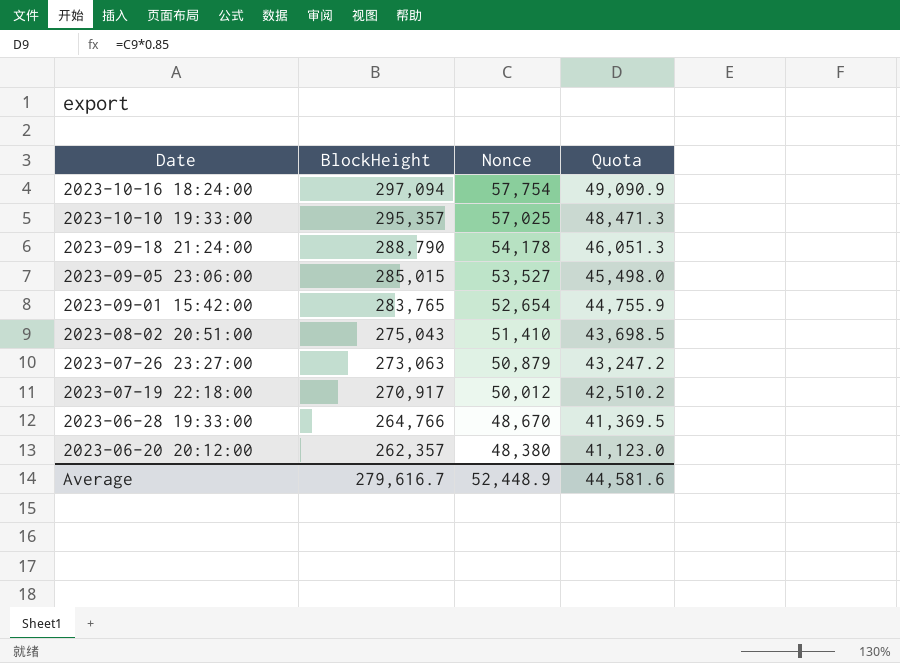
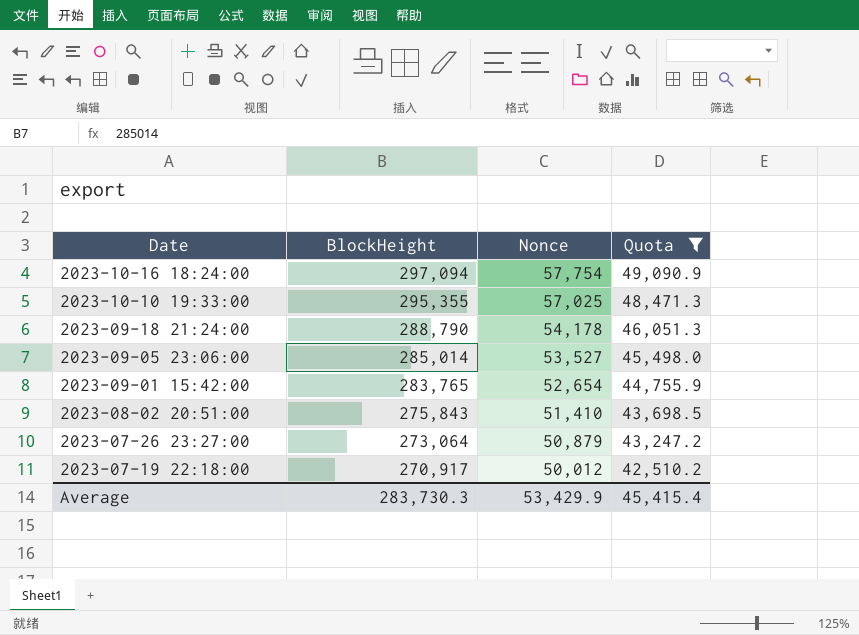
filter: none -> Quota >= 42,510.2
2023-10-10 19:33:00 | BlockHeight: 295,357 -> 295,355
2023-09-05 23:06:00 | BlockHeight: 285,015 -> 285,014
2023-08-02 20:51:00 | BlockHeight: 275,043 -> 275,843
2023-07-26 23:27:00 | BlockHeight: 273,063 -> 273,064
Average | BlockHeight: 279,616.7 -> 283,730.3
Average | Nonce: 52,448.9 -> 53,429.9
Average | Quota: 44,581.6 -> 45,415.4

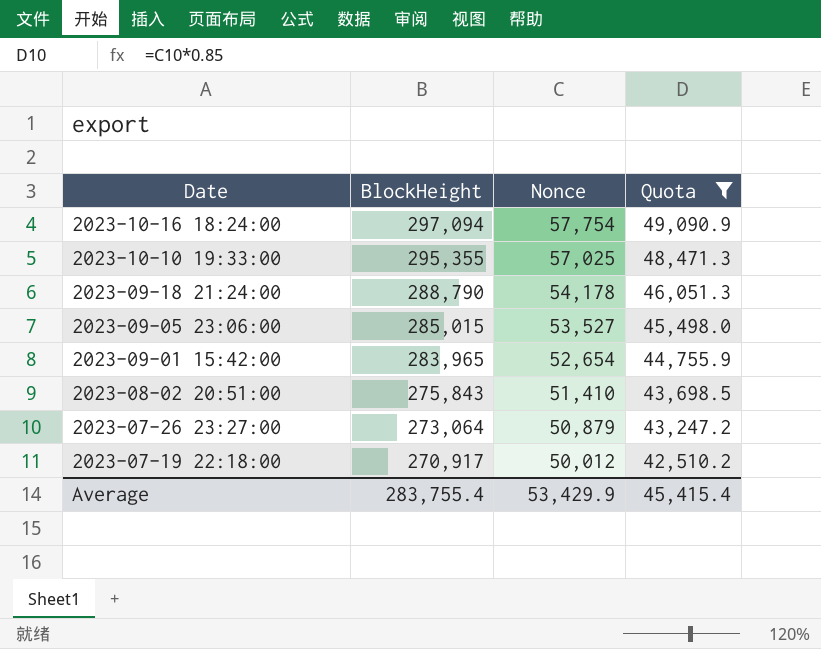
2023-09-05 23:06:00 | BlockHeight: 285,014 -> 285,015
2023-09-01 15:42:00 | BlockHeight: 283,765 -> 283,965
Average | BlockHeight: 283,730.3 -> 283,755.4

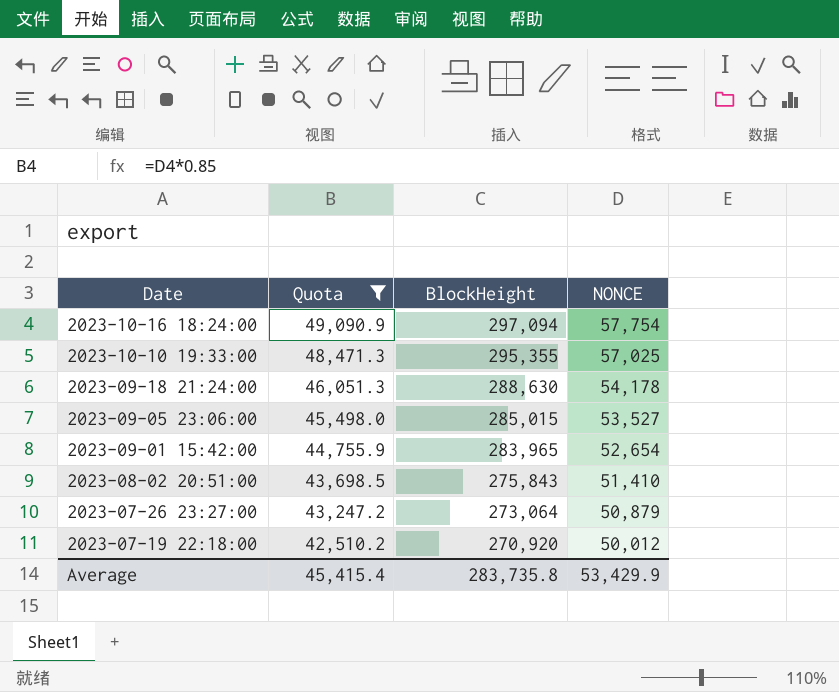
column Quota | position: 4 -> 2
column name: Nonce -> NONCE
2023-09-18 21:24:00 | BlockHeight: 288,790 -> 288,630
2023-07-19 22:18:00 | BlockHeight: 270,917 -> 270,920
Average | BlockHeight: 283,755.4 -> 283,735.8

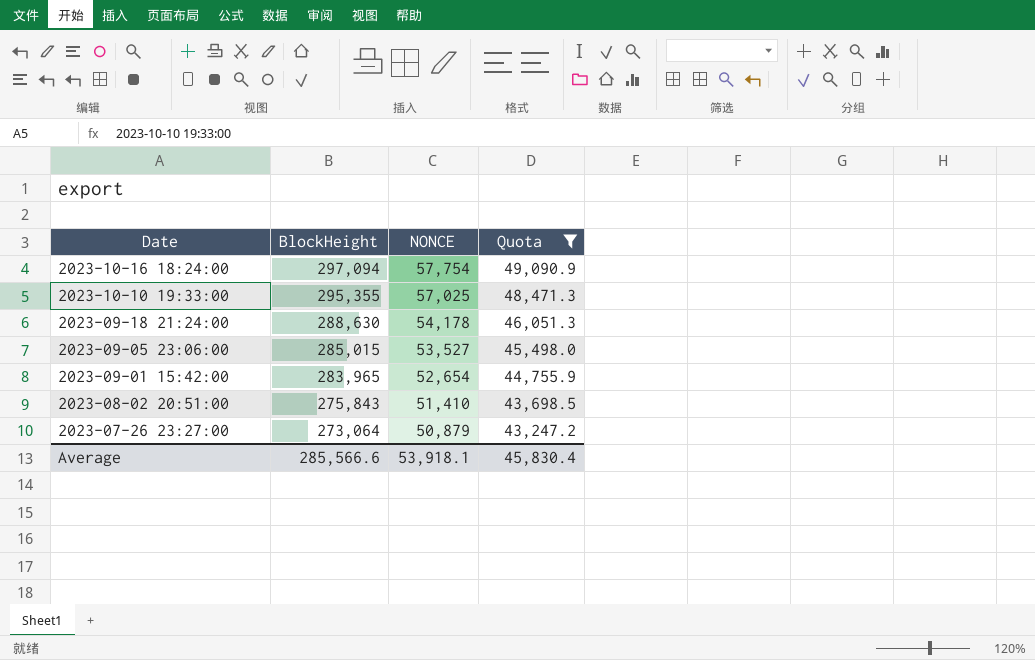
column Quota | position: 2 -> 4
row 2023-07-19 22:18:00: 42,510.2 | 270,920 | 50,012 -> none
Average | BlockHeight: 283,735.8 -> 285,566.6
Average | NONCE: 53,429.9 -> 53,918.1
Average | Quota: 45,415.4 -> 45,830.4

